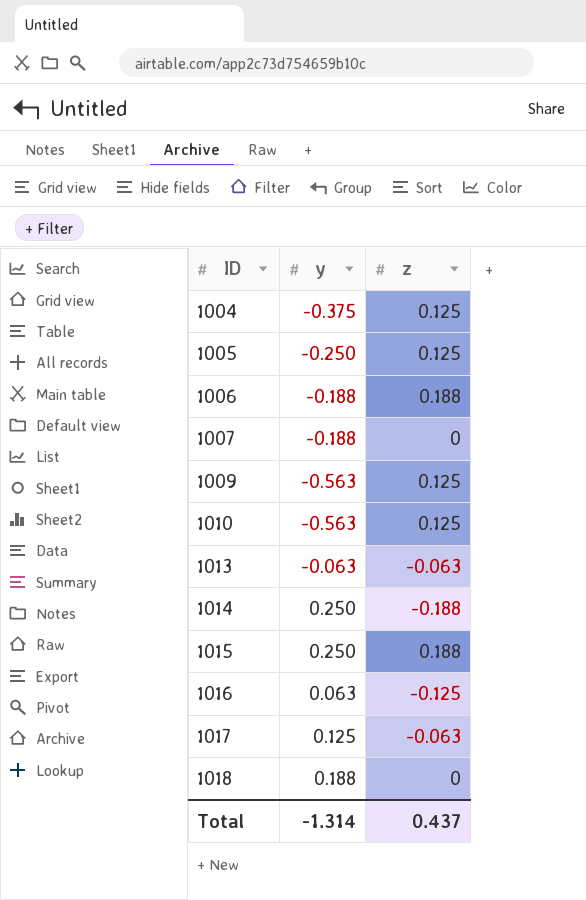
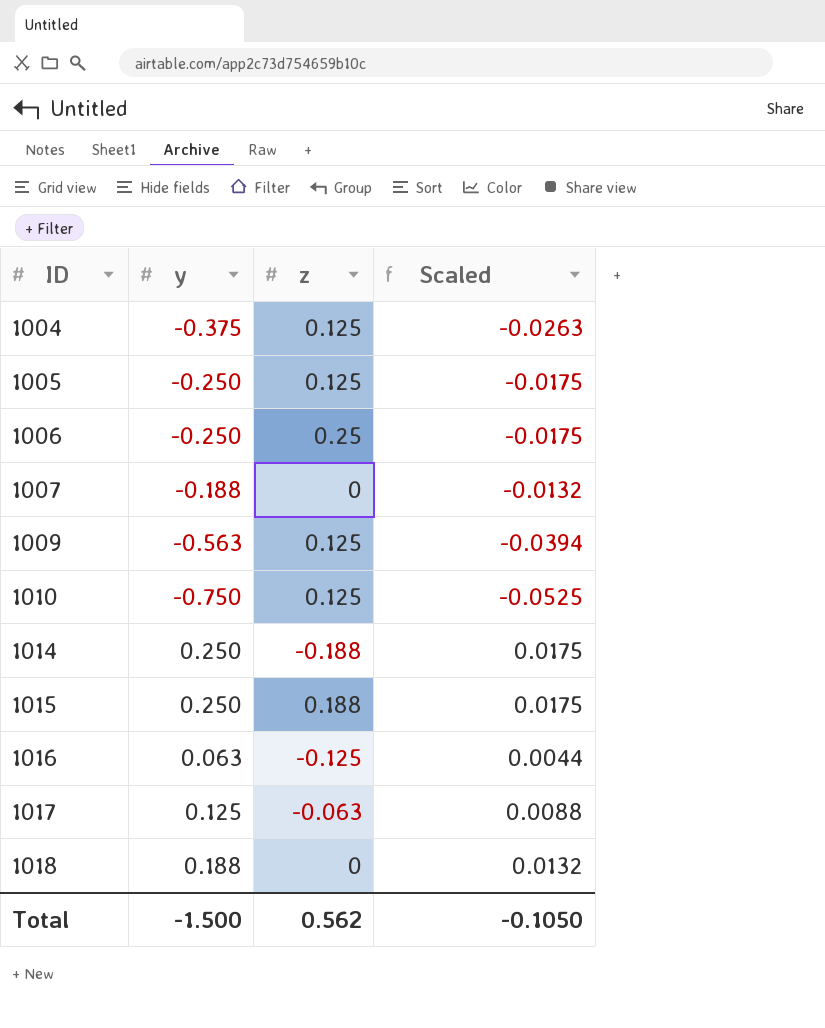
column Scaled | formula: none -> [y] * 0.07
row 1013: -0.063 | -0.063 -> none
1006 | y: -0.188 -> -0.250
1006 | z: 0.188 -> 0.25
1010 | y: -0.563 -> -0.750
Total | y: -1.314 -> -1.500
Total | z: 0.437 -> 0.562

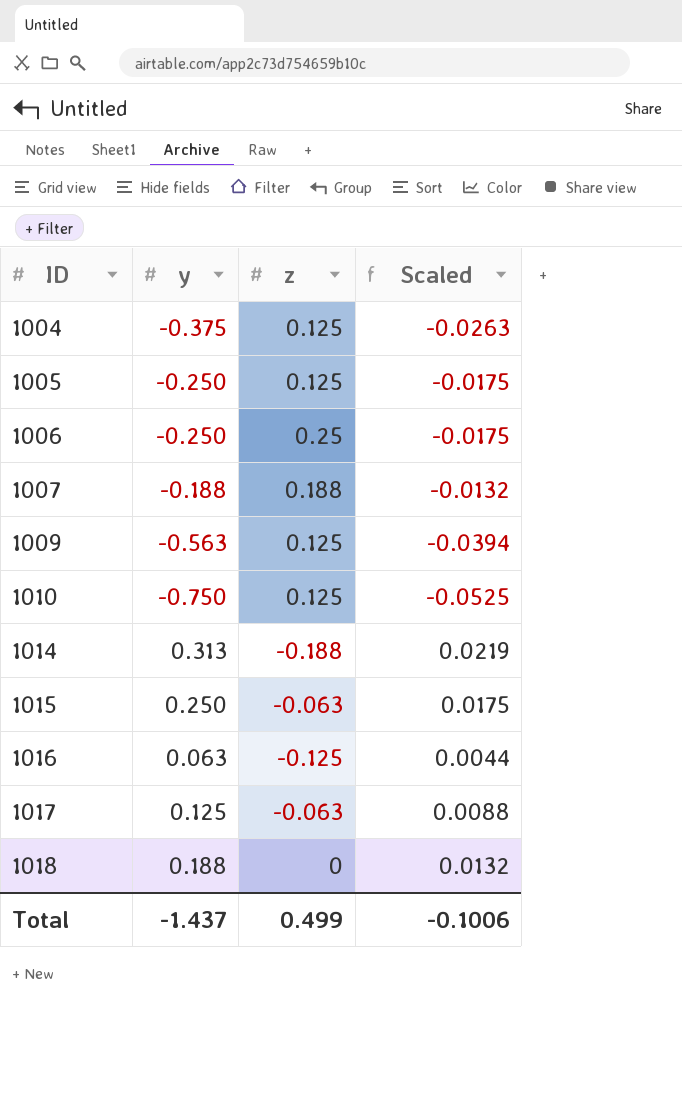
1007 | z: 0 -> 0.188
1014 | y: 0.250 -> 0.313
1014 | Scaled: 0.0175 -> 0.0219
1015 | z: 0.188 -> -0.063
Total | y: -1.500 -> -1.437
Total | z: 0.562 -> 0.499
Total | Scaled: -0.1050 -> -0.1006

